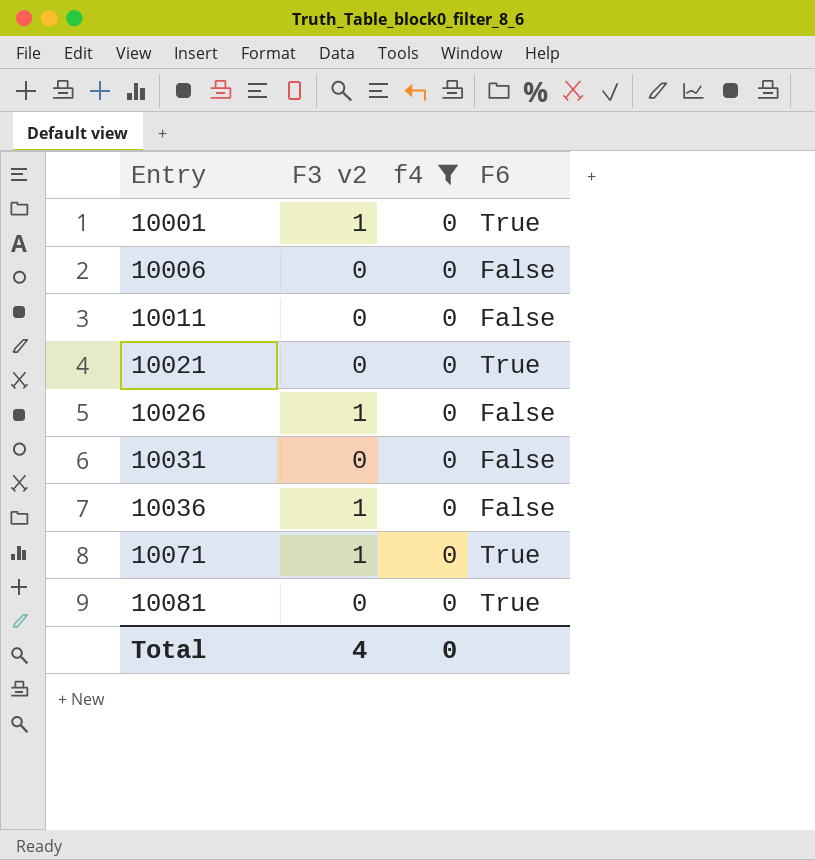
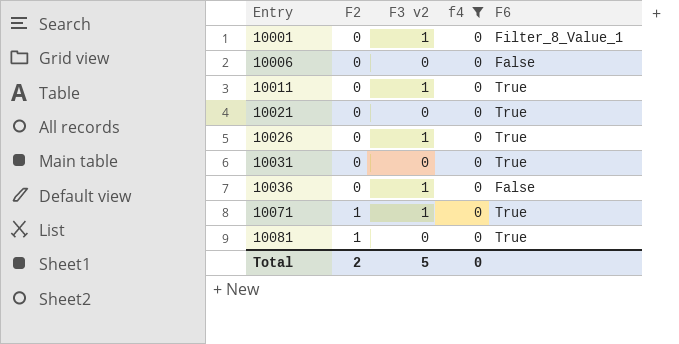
column F2 | position: none -> 2
10001 | F6: True -> Filter_8_Value_1
10011 | F3 v2: 0 -> 1
10011 | F6: False -> True
10026 | F6: False -> True
10031 | F6: False -> True
Total | F3 v2: 4 -> 5

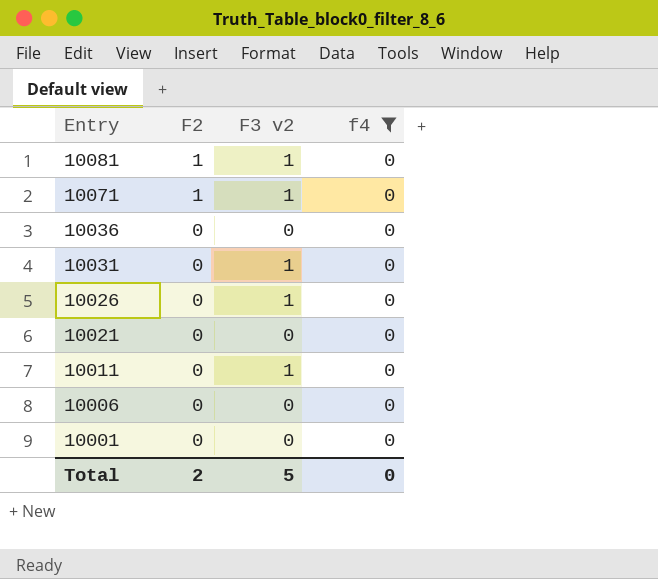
row order: Entry ascending -> Entry descending
column F6 | position: 5 -> none
10081 | F3 v2: 0 -> 1
10036 | F3 v2: 1 -> 0
10031 | F3 v2: 0 -> 1
10001 | F3 v2: 1 -> 0

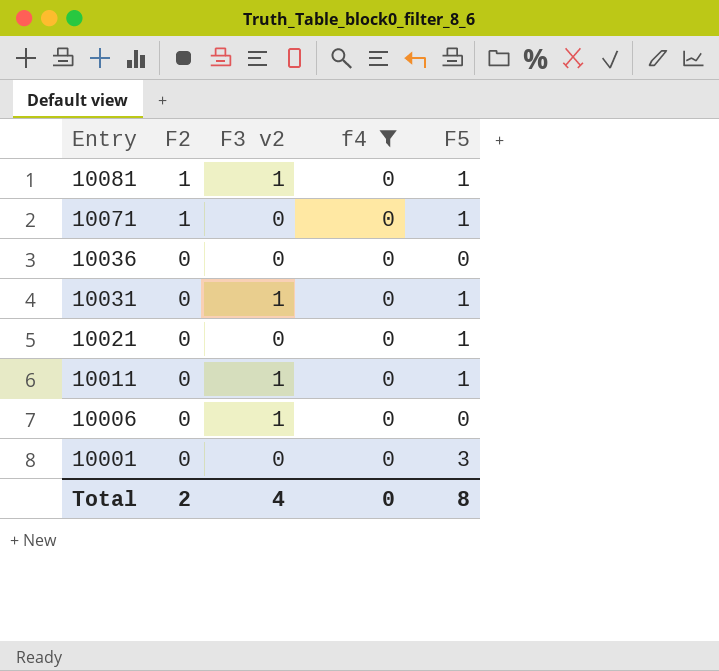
column F5 | position: none -> 5
row 10026: 0 | 1 | 0 -> none
10071 | F3 v2: 1 -> 0
10006 | F3 v2: 0 -> 1
Total | F3 v2: 5 -> 4

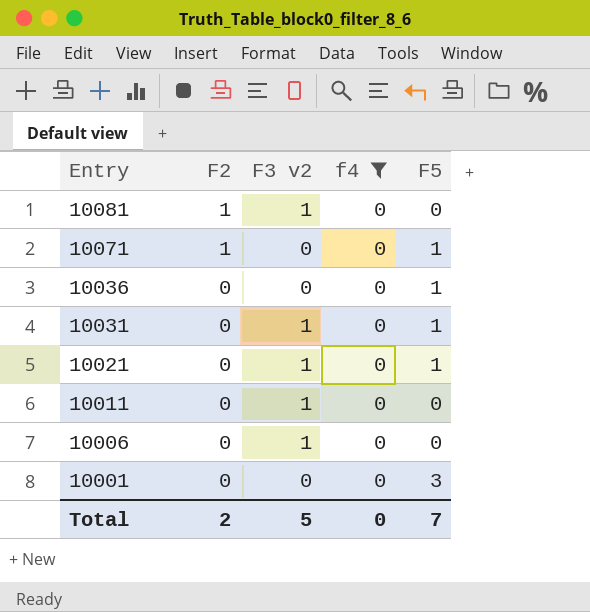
10081 | F5: 1 -> 0
10036 | F5: 0 -> 1
10021 | F3 v2: 0 -> 1
10011 | F5: 1 -> 0
Total | F3 v2: 4 -> 5
Total | F5: 8 -> 7

